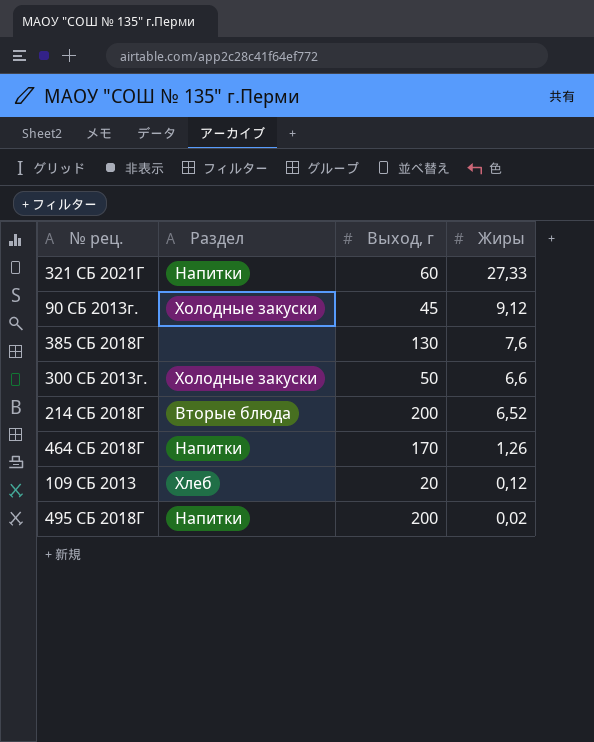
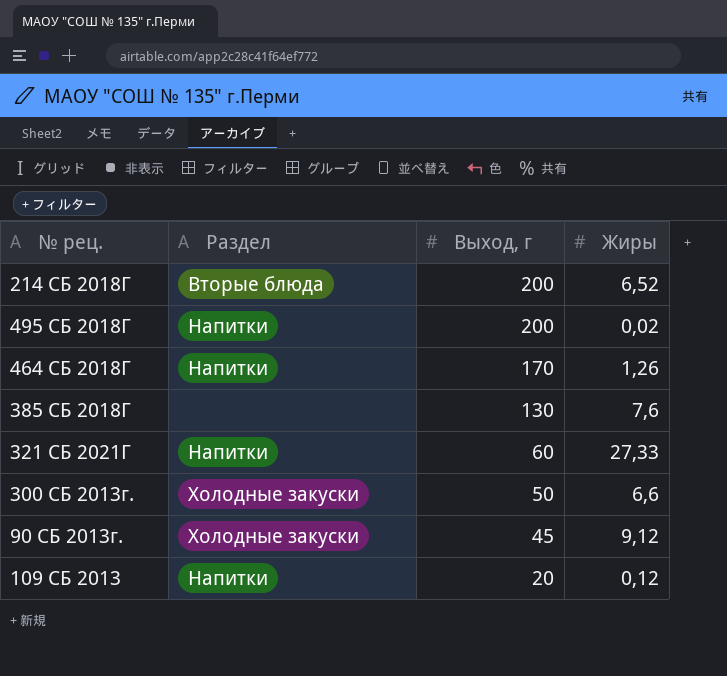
row order: Жиры descending -> Выход, г descending
109 СБ 2013 | Раздел: Хлеб -> Напитки

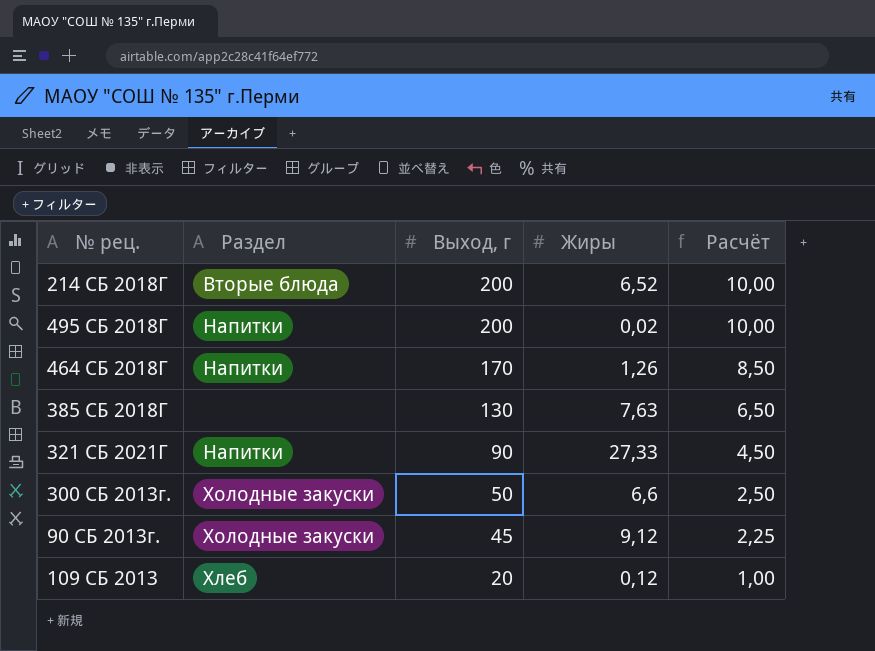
column Расчёт | formula: none -> [Выход, г] * 0,05
385 СБ 2018Г | Жиры: 7,6 -> 7,63
321 СБ 2021Г | Выход, г: 60 -> 90
109 СБ 2013 | Раздел: Напитки -> Хлеб

